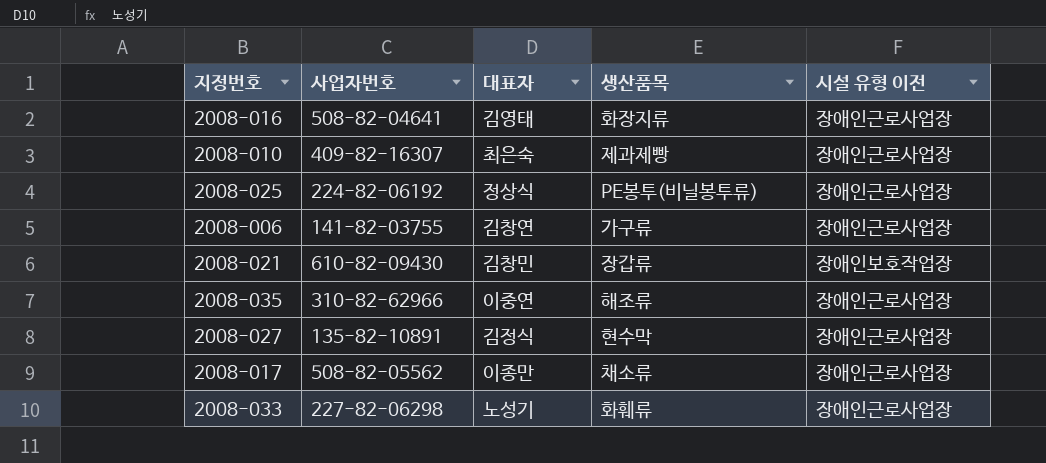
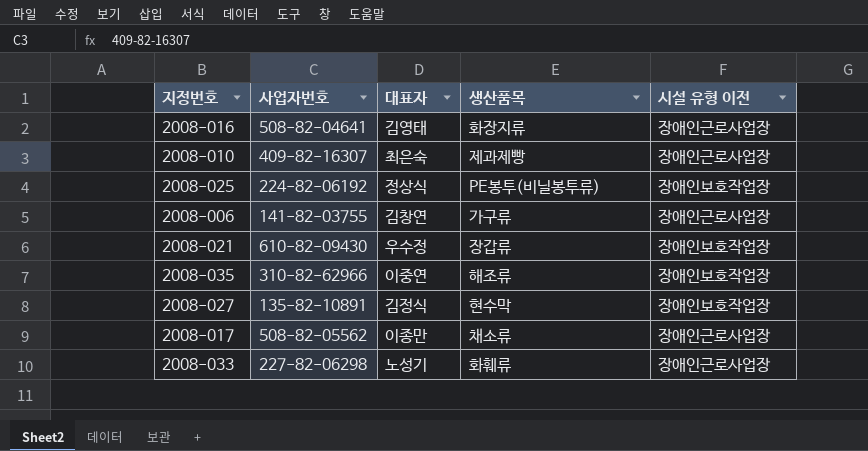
2008-025 | 시설 유형 이전: 장애인근로사업장 -> 장애인보호작업장
2008-021 | 대표자: 김창민 -> 우수정
2008-035 | 시설 유형 이전: 장애인근로사업장 -> 장애인보호작업장
2008-027 | 시설 유형 이전: 장애인근로사업장 -> 장애인보호작업장

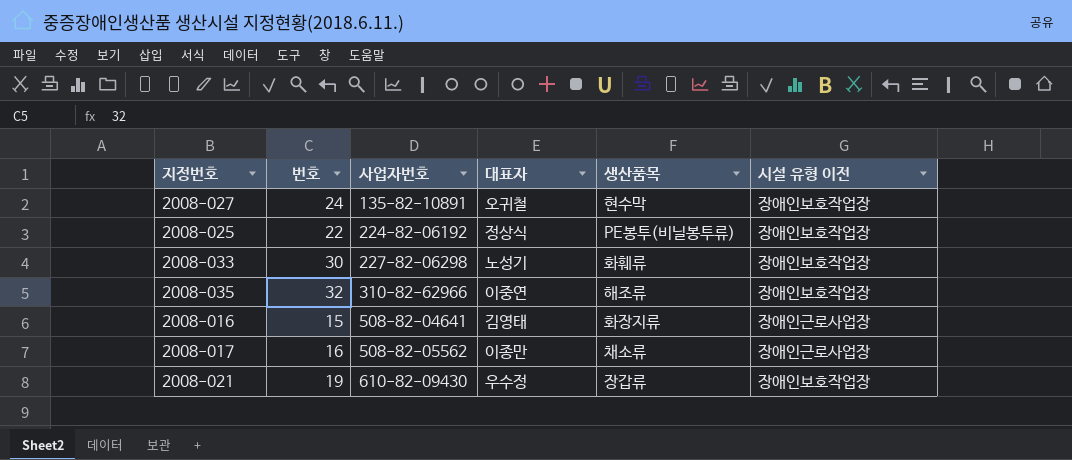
row order: none -> 사업자번호 ascending
column 번호 | position: none -> 2
row 2008-010: 409-82-16307 | 최은숙 | 제과제빵 | 장애인근로사업장 -> none
row 2008-006: 141-82-03755 | 김창연 | 가구류 | 장애인근로사업장 -> none
2008-027 | 대표자: 김정식 -> 오귀철
2008-033 | 시설 유형 이전: 장애인근로사업장 -> 장애인보호작업장

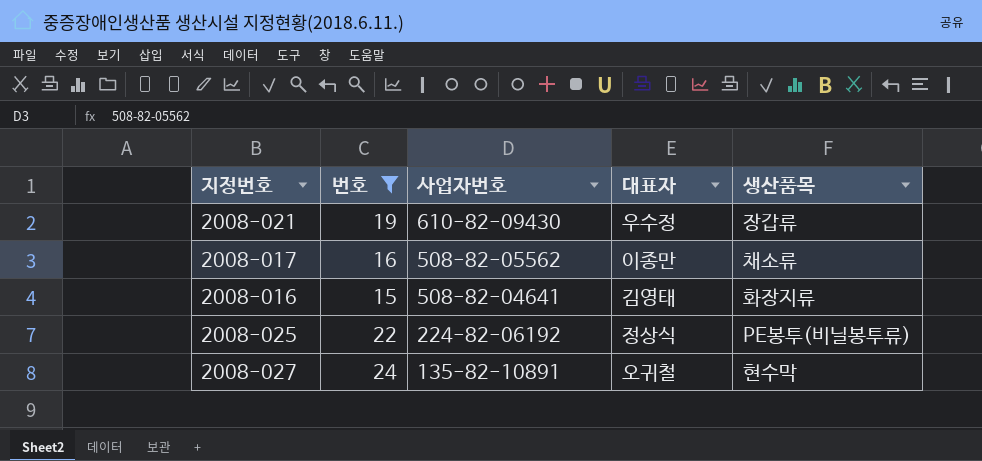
filter: none -> 번호 <= 24
row order: 사업자번호 ascending -> 사업자번호 descending
column 시설 유형 이전 | position: 6 -> none

